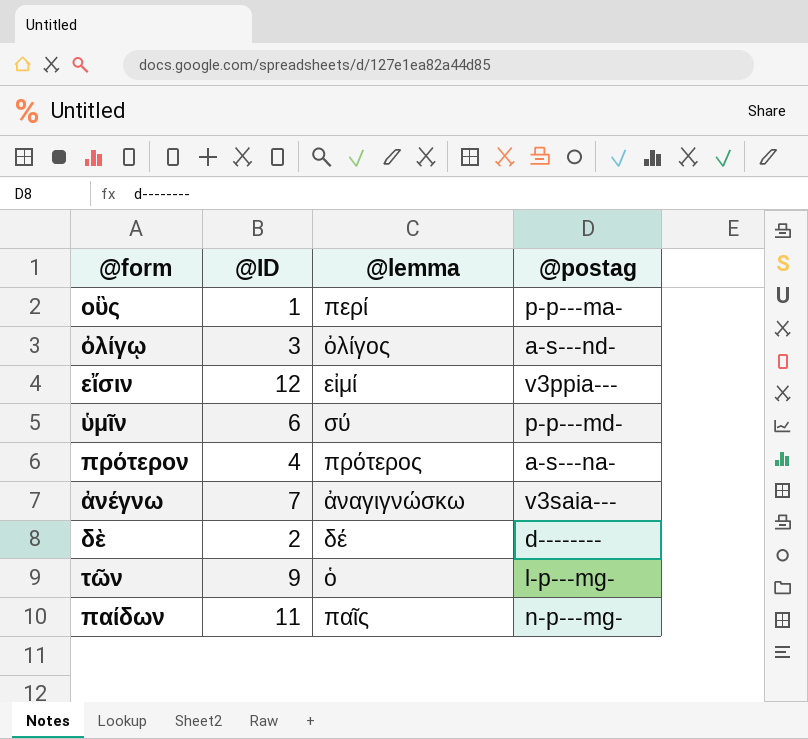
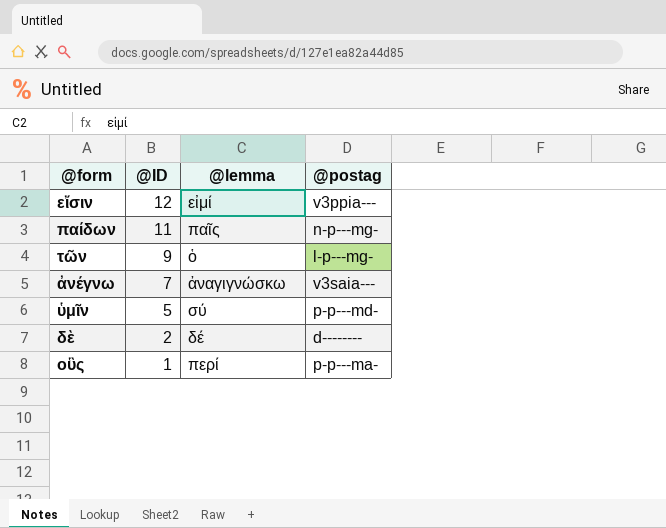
row order: none -> @ID descending
row ὀλίγῳ: 3 | ὀλίγος | a-s---nd- -> none
row πρότερον: 4 | πρότερος | a-s---na- -> none
ὑμῖν | @ID: 6 -> 5

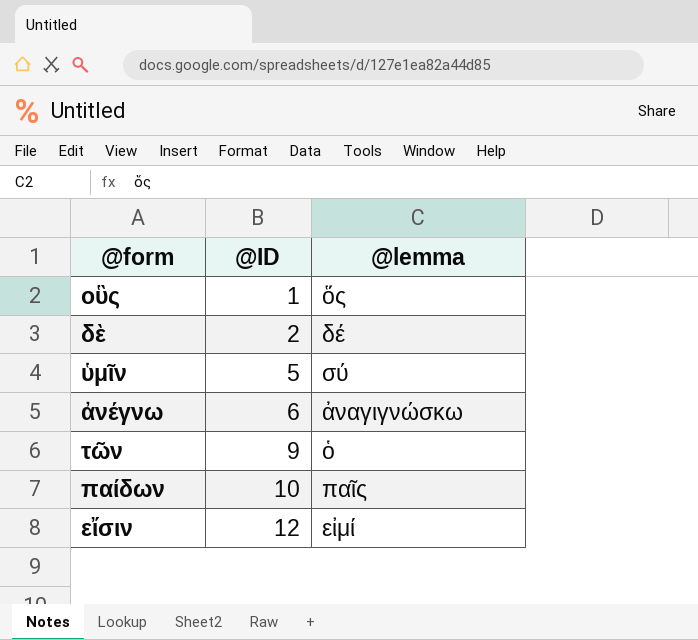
row order: @ID descending -> @ID ascending
column @postag | position: 4 -> none
οὓς | @lemma: περί -> ὅς
ἀνέγνω | @ID: 7 -> 6
παίδων | @ID: 11 -> 10

